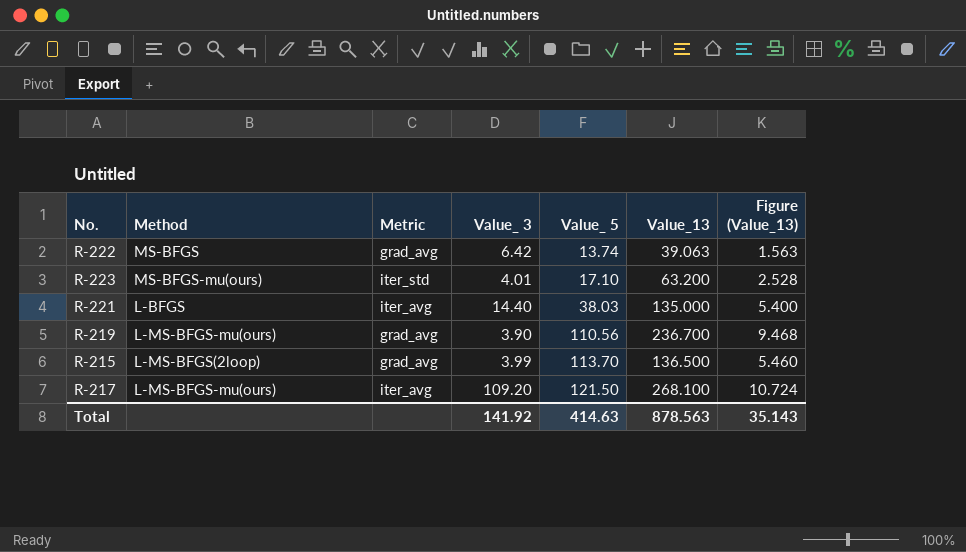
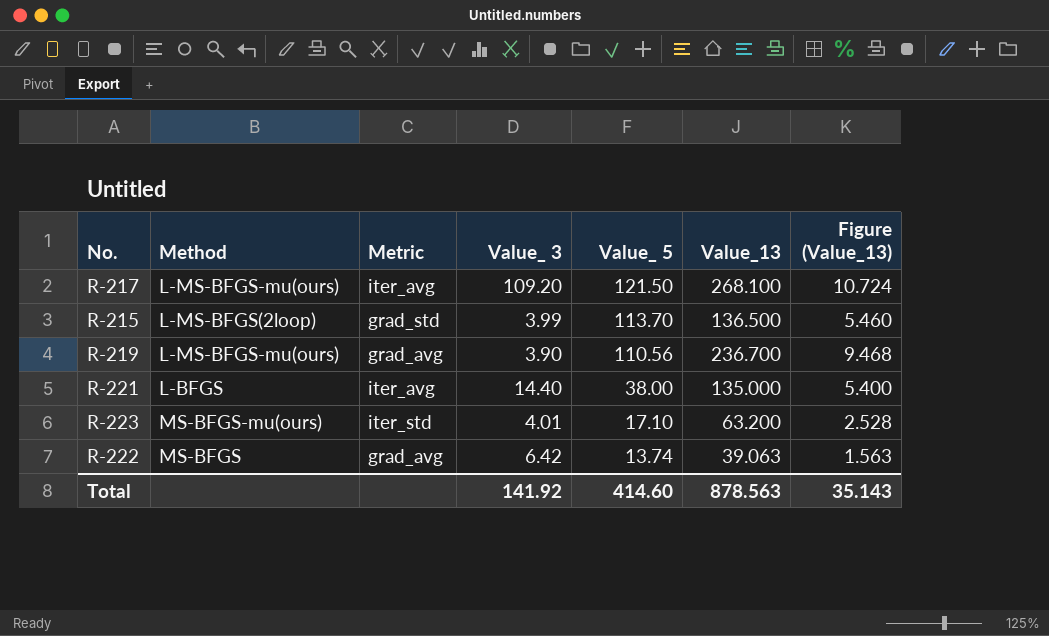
row order: Value_ 5 ascending -> Value_ 5 descending
R-215 | Metric: grad_avg -> grad_std
R-221 | Value_ 5: 38.03 -> 38.00
Total | Value_ 5: 414.63 -> 414.60

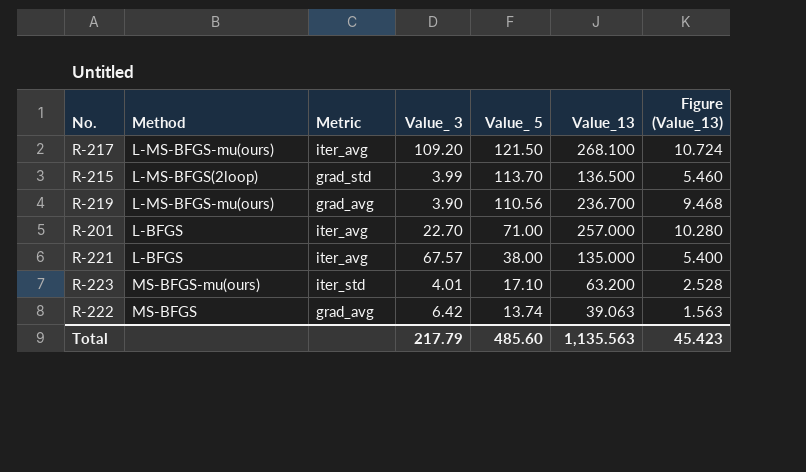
row R-201: none -> L-BFGS | iter_avg | 22.70 | 71.00 | 257.000 | 10.280
R-221 | Value_ 3: 14.40 -> 67.57
Total | Value_ 3: 141.92 -> 217.79
Total | Value_ 5: 414.60 -> 485.60
Total | Value_13: 878.563 -> 1,135.563
Total | Figure (Value_13): 35.143 -> 45.423

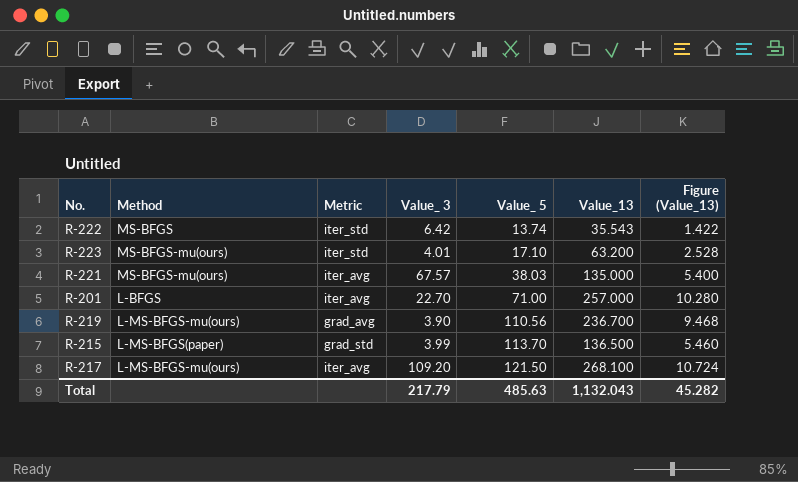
row order: Value_ 5 descending -> Value_ 5 ascending
R-222 | Metric: grad_avg -> iter_std
R-222 | Value_13: 39.063 -> 35.543
R-222 | Figure (Value_13): 1.563 -> 1.422
R-221 | Method: L-BFGS -> MS-BFGS-mu(ours)
R-221 | Value_ 5: 38.00 -> 38.03
R-215 | Method: L-MS-BFGS(2loop) -> L-MS-BFGS(paper)
Total | Value_ 5: 485.60 -> 485.63
Total | Value_13: 1,135.563 -> 1,132.043
Total | Figure (Value_13): 45.423 -> 45.282

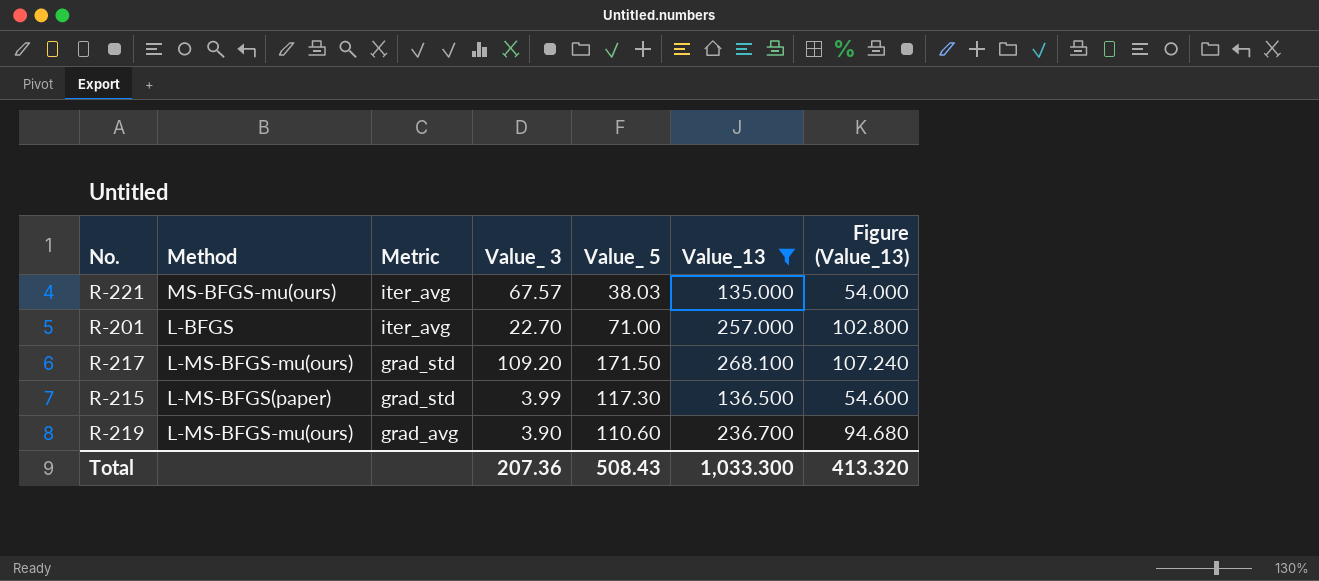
filter: none -> Value_13 >= 135.000
row order: Value_ 5 ascending -> Metric descending
column Figure (Value_13) | formula: [Value_13] * 0.04 -> [Value_13] * 0.4
R-217 | Metric: iter_avg -> grad_std
R-217 | Value_ 5: 121.50 -> 171.50
R-215 | Value_ 5: 113.70 -> 117.30
R-219 | Value_ 5: 110.56 -> 110.60
Total | Value_ 3: 217.79 -> 207.36
Total | Value_ 5: 485.63 -> 508.43
Total | Value_13: 1,132.043 -> 1,033.300
Total | Figure (Value_13): 45.282 -> 413.320

